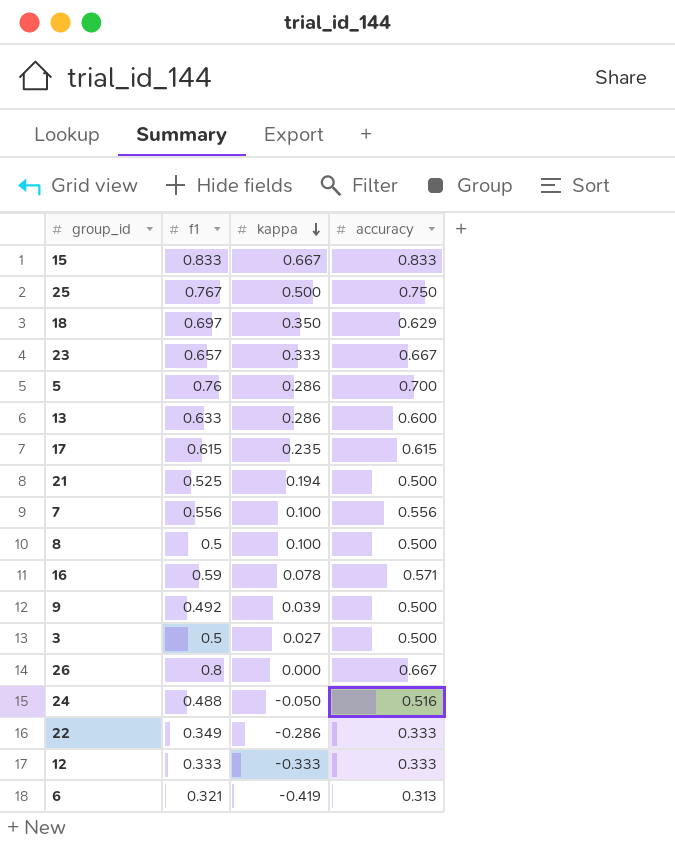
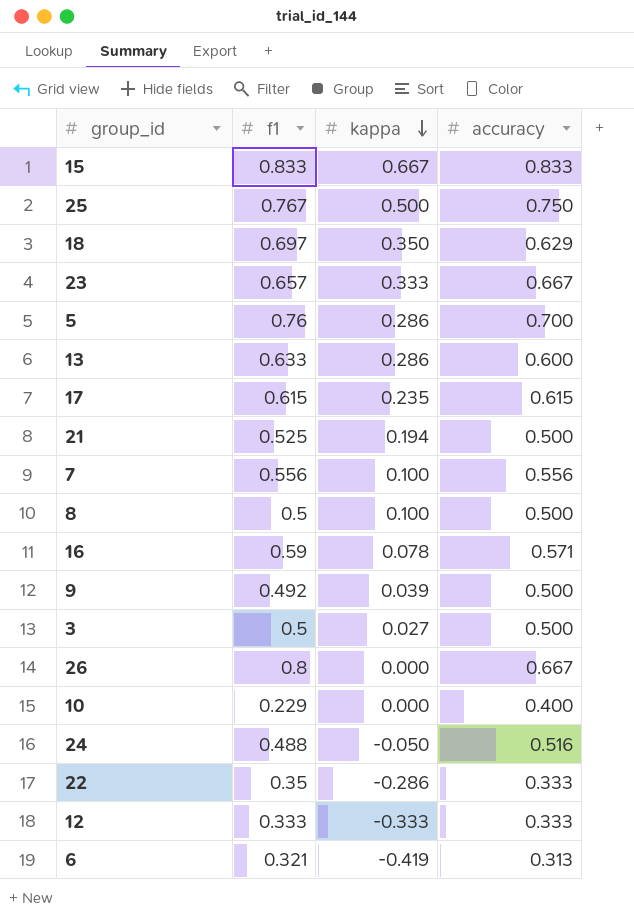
row 10: none -> 0.229 | 0.000 | 0.400
22 | f1: 0.349 -> 0.35

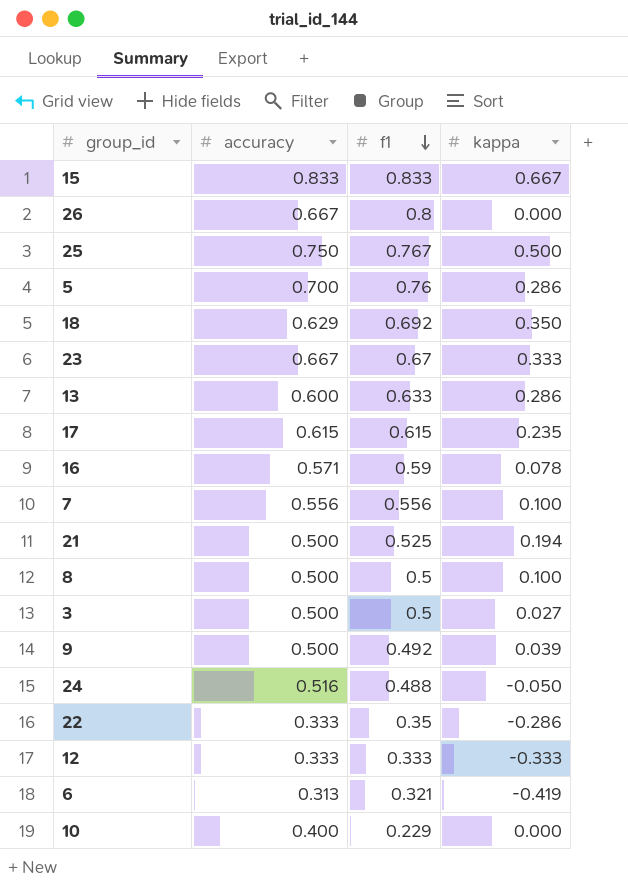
row order: kappa descending -> f1 descending
column accuracy | position: 4 -> 2
18 | f1: 0.697 -> 0.692
23 | f1: 0.657 -> 0.67

